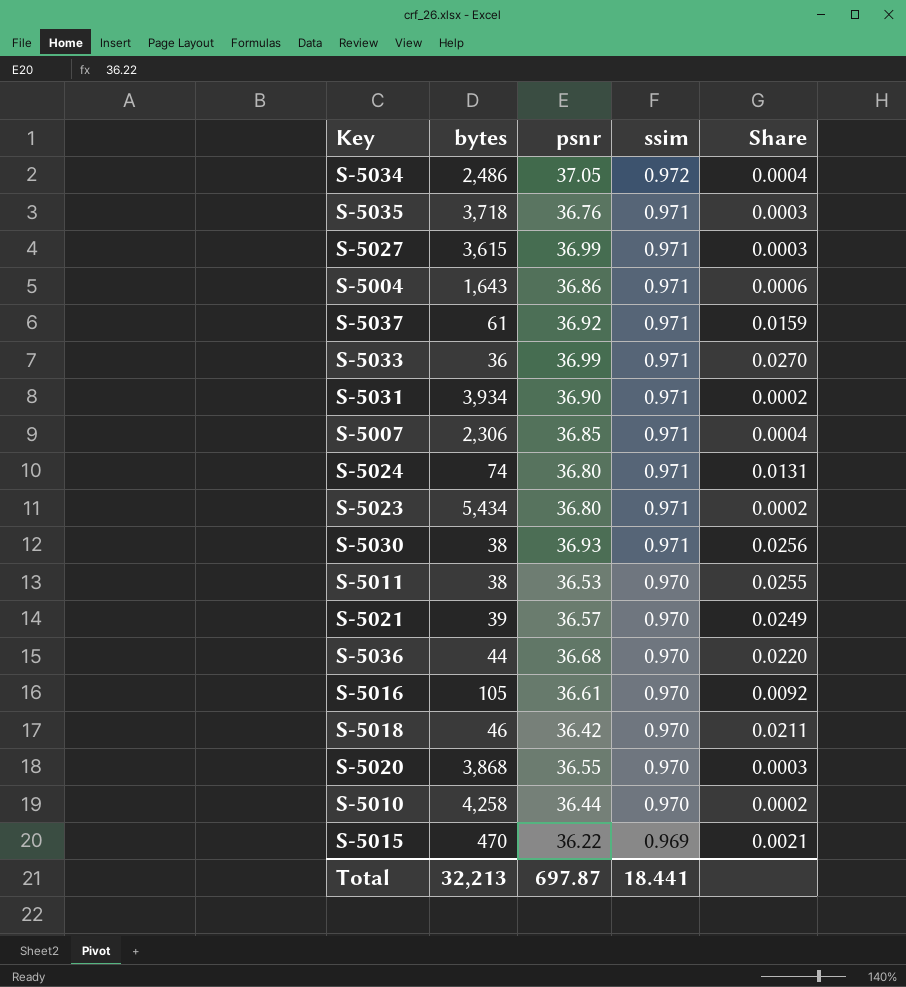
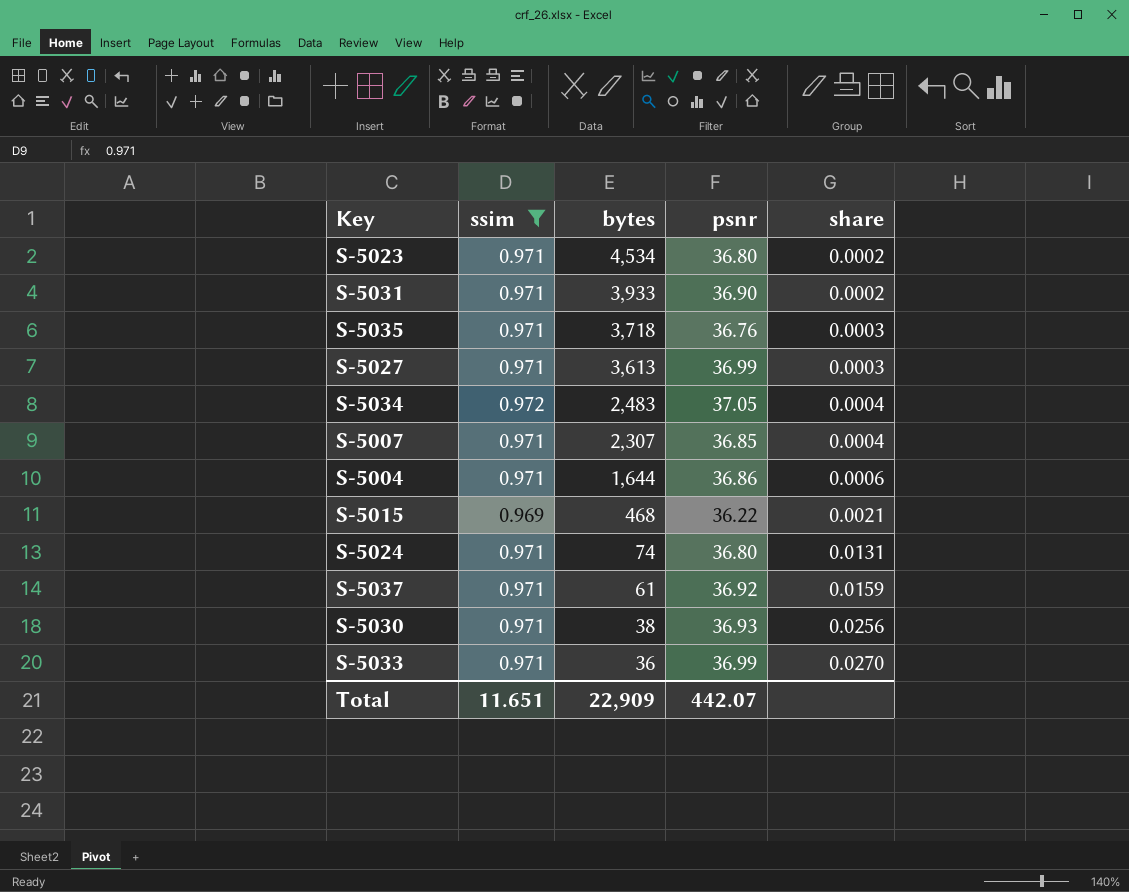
filter: none -> ssim != 0.970
row order: ssim descending -> bytes descending
column ssim | position: 4 -> 2
column name: Share -> share
S-5023 | bytes: 5,434 -> 4,534
S-5031 | bytes: 3,934 -> 3,933
S-5027 | bytes: 3,615 -> 3,613
S-5034 | bytes: 2,486 -> 2,483
S-5007 | bytes: 2,306 -> 2,307
S-5004 | bytes: 1,643 -> 1,644
S-5015 | bytes: 470 -> 468
Total | ssim: 18.441 -> 11.651
Total | bytes: 32,213 -> 22,909
Total | psnr: 697.87 -> 442.07

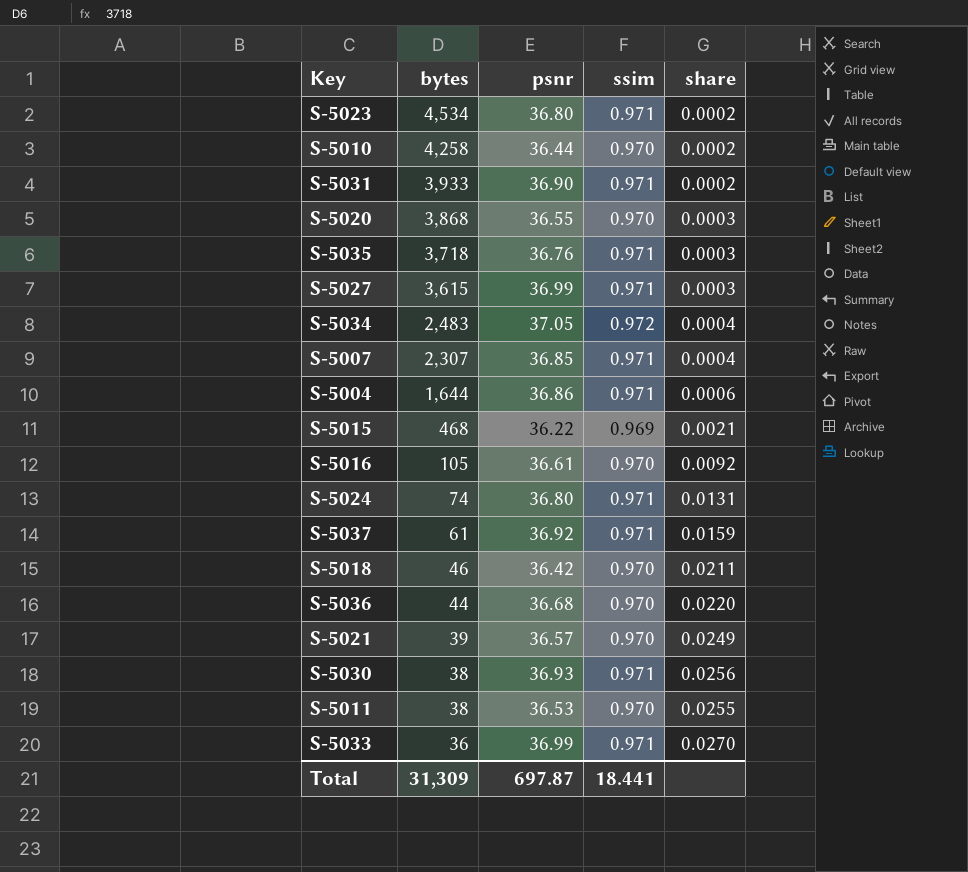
filter: ssim != 0.970 -> none
column ssim | position: 2 -> 4
S-5027 | bytes: 3,613 -> 3,615
Total | bytes: 22,909 -> 31,309
Total | psnr: 442.07 -> 697.87
Total | ssim: 11.651 -> 18.441

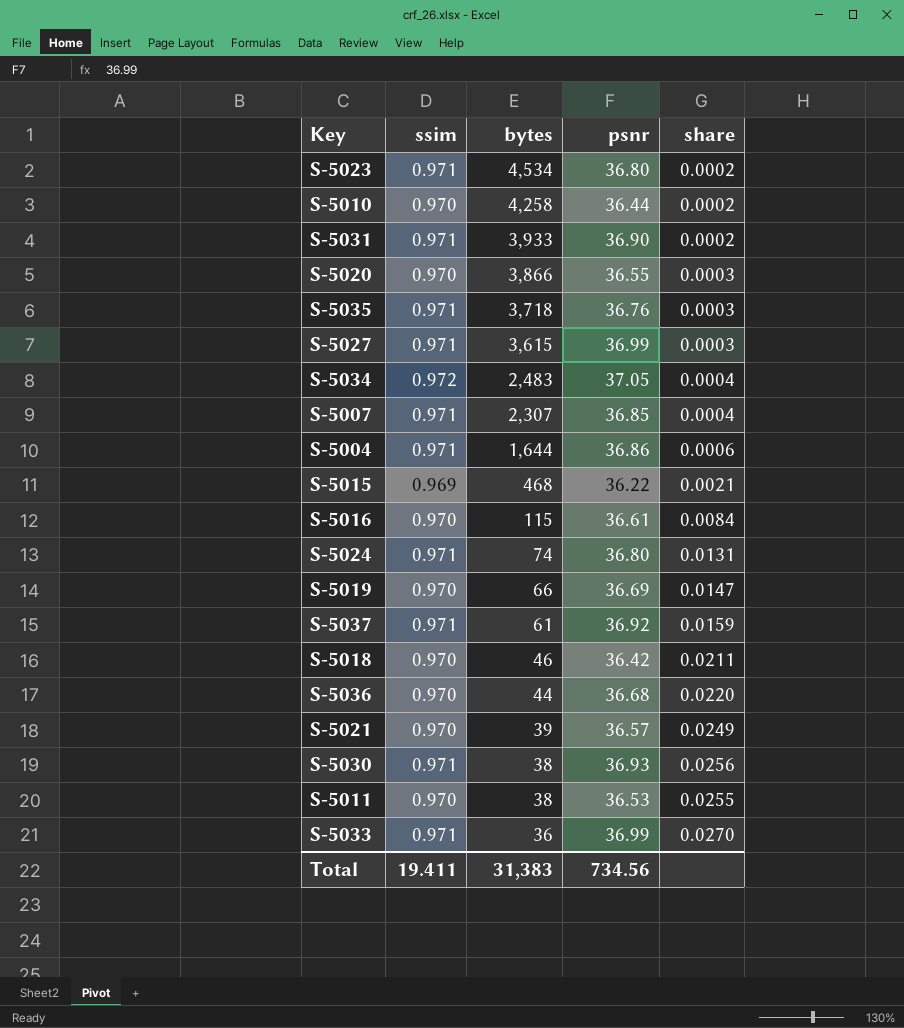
column ssim | position: 4 -> 2
S-5020 | bytes: 3,868 -> 3,866
S-5016 | bytes: 105 -> 115
S-5016 | share: 0.0092 -> 0.0084
row S-5019: none -> 0.970 | 66 | 36.69 | 0.0147
Total | ssim: 18.441 -> 19.411
Total | bytes: 31,309 -> 31,383
Total | psnr: 697.87 -> 734.56

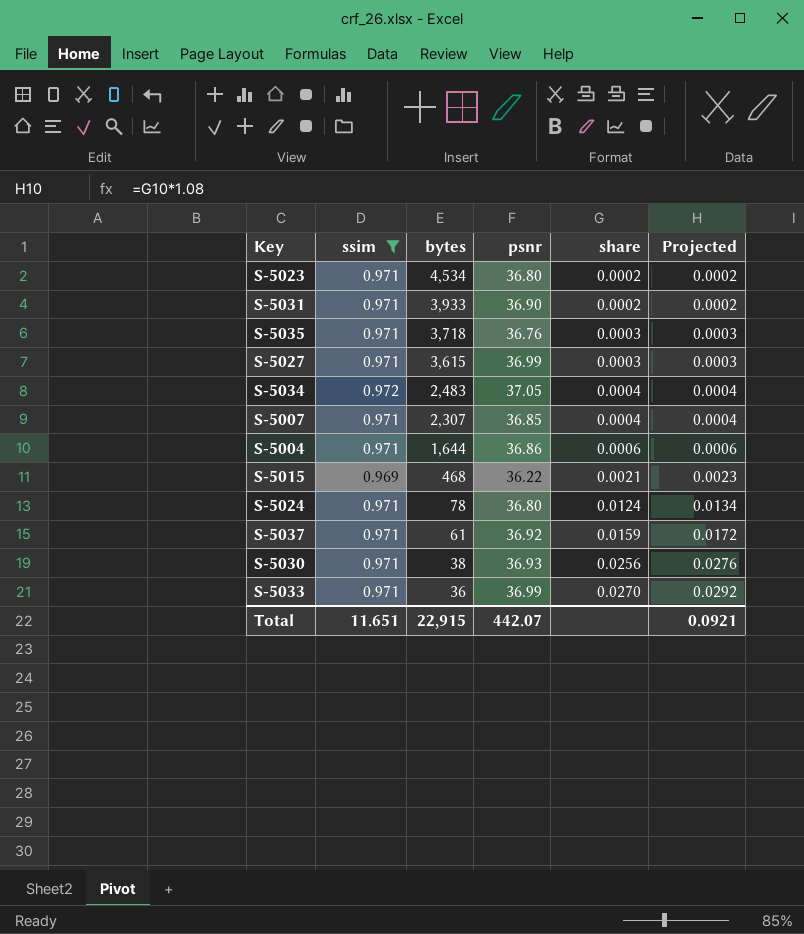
filter: none -> ssim != 0.970
column Projected | formula: none -> [share] * 1.08
S-5024 | bytes: 74 -> 78
S-5024 | share: 0.0131 -> 0.0124
Total | ssim: 19.411 -> 11.651
Total | bytes: 31,383 -> 22,915
Total | psnr: 734.56 -> 442.07

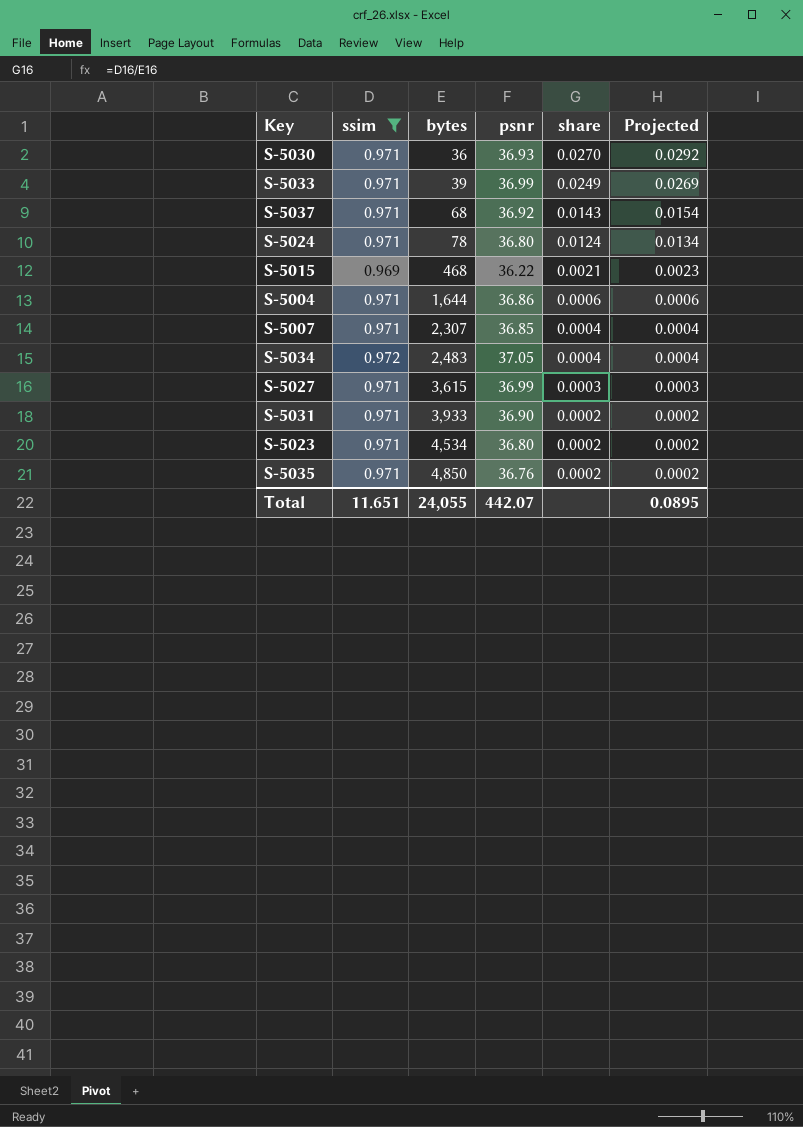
row order: bytes descending -> bytes ascending
S-5030 | bytes: 38 -> 36
S-5030 | share: 0.0256 -> 0.0270
S-5030 | Projected: 0.0276 -> 0.0292
S-5033 | bytes: 36 -> 39
S-5033 | share: 0.0270 -> 0.0249
S-5033 | Projected: 0.0292 -> 0.0269
S-5037 | bytes: 61 -> 68
S-5037 | share: 0.0159 -> 0.0143
S-5037 | Projected: 0.0172 -> 0.0154
S-5035 | bytes: 3,718 -> 4,850
S-5035 | share: 0.0003 -> 0.0002
S-5035 | Projected: 0.0003 -> 0.0002
Total | bytes: 22,915 -> 24,055
Total | Projected: 0.0921 -> 0.0895

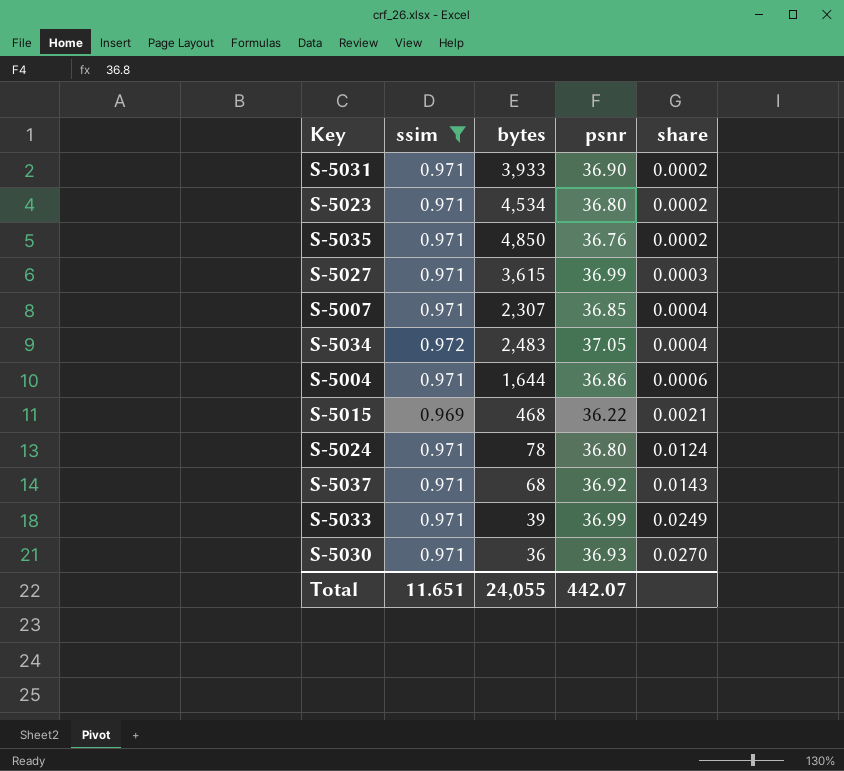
row order: bytes ascending -> share ascending
column Projected | formula: [share] * 1.08 -> none

